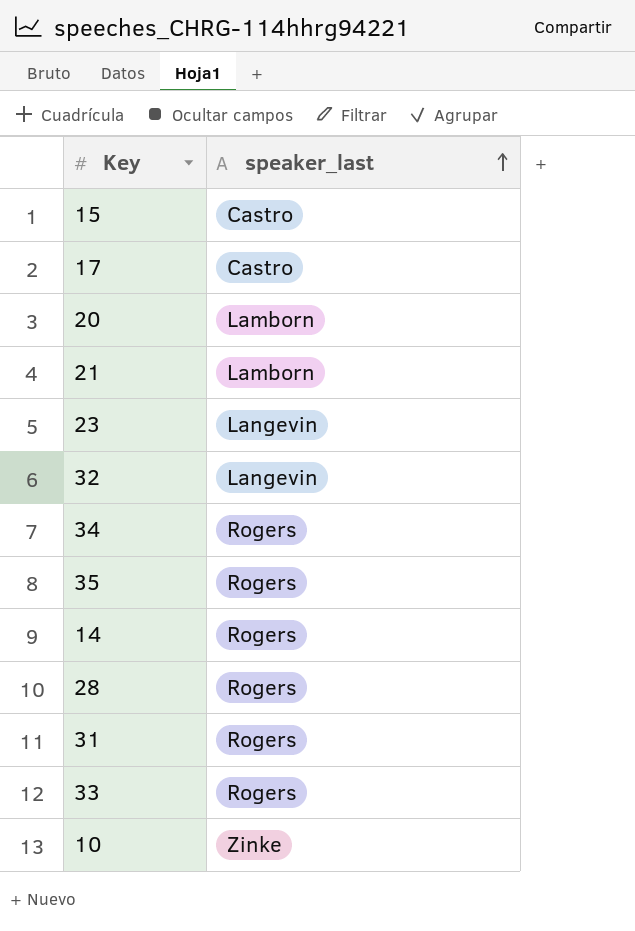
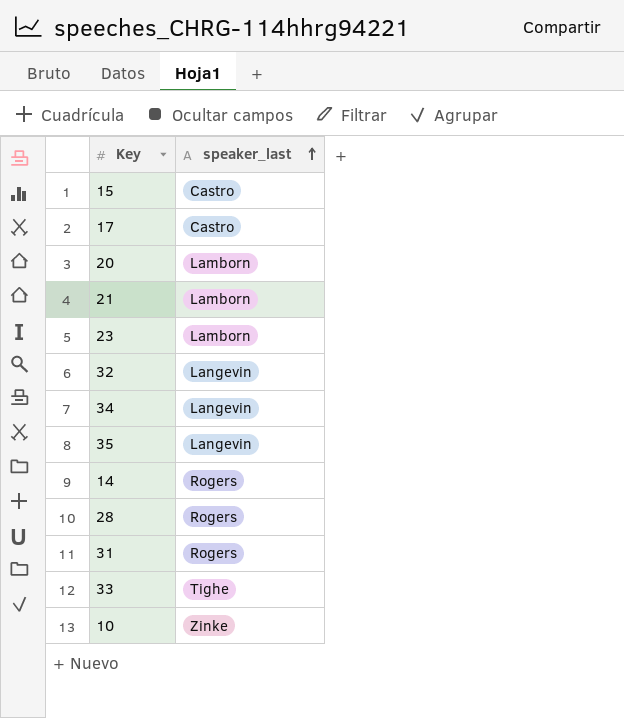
23 | speaker_last: Langevin -> Lamborn
34 | speaker_last: Rogers -> Langevin
35 | speaker_last: Rogers -> Langevin
33 | speaker_last: Rogers -> Tighe

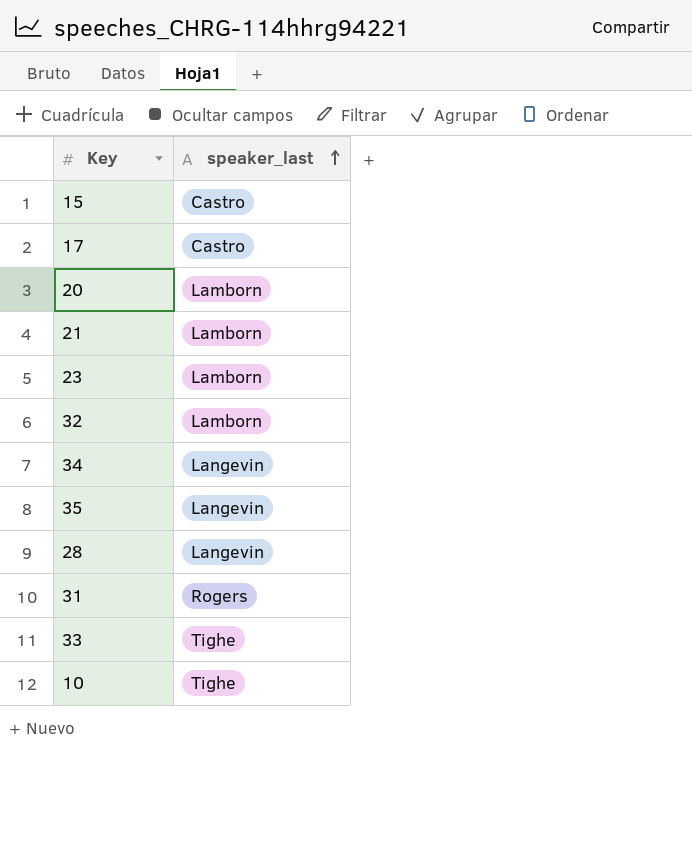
row 14: Rogers -> none
32 | speaker_last: Langevin -> Lamborn
28 | speaker_last: Rogers -> Langevin
10 | speaker_last: Zinke -> Tighe

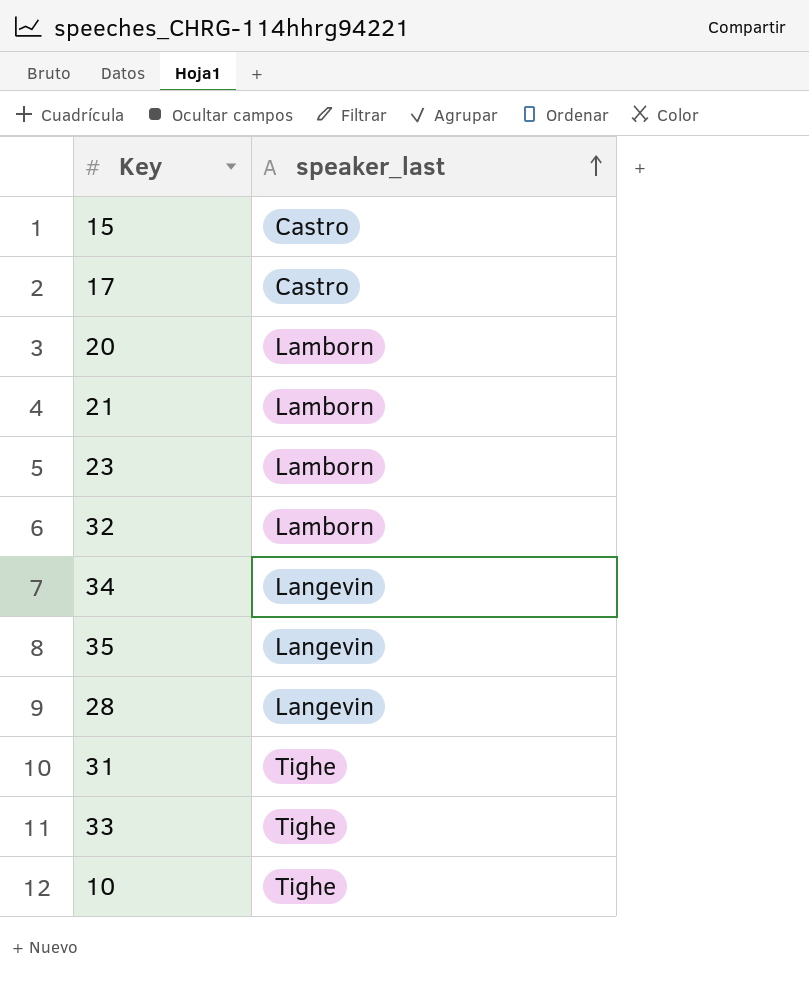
31 | speaker_last: Rogers -> Tighe

